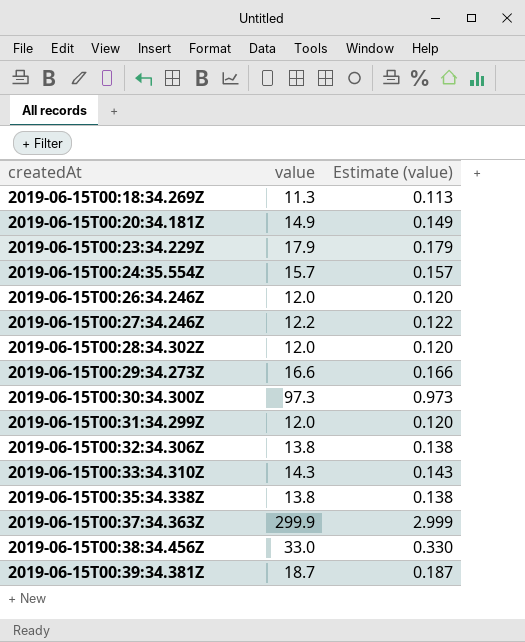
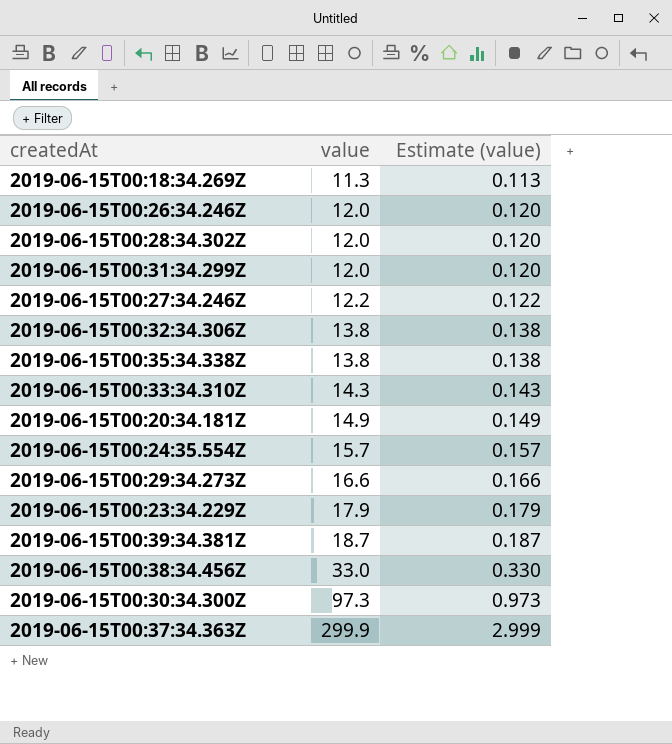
row order: createdAt ascending -> value ascending

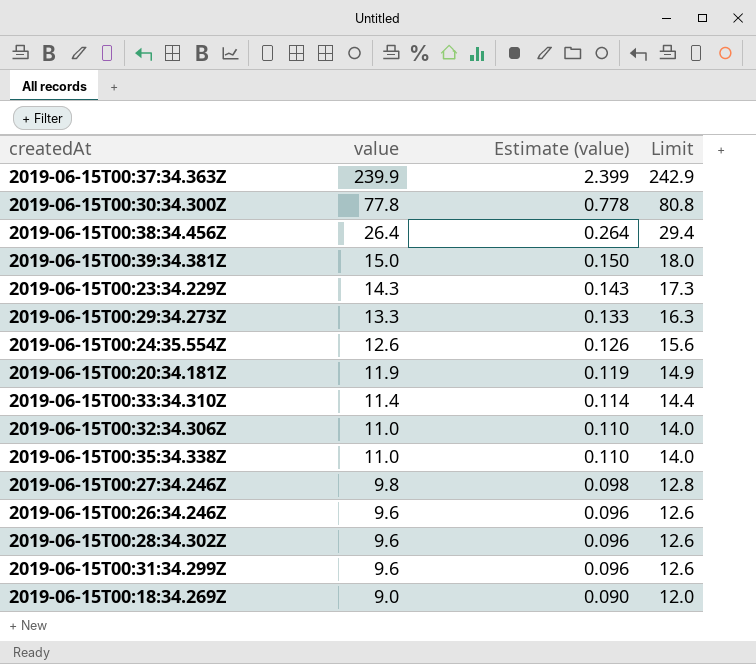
row order: value ascending -> value descending
column Limit | formula: none -> [value] + 3
2019-06-15T00:37:34.363Z | value: 299.9 -> 239.9
2019-06-15T00:37:34.363Z | Estimate (value): 2.999 -> 2.399
2019-06-15T00:30:34.300Z | value: 97.3 -> 77.8
2019-06-15T00:30:34.300Z | Estimate (value): 0.973 -> 0.778
2019-06-15T00:38:34.456Z | value: 33.0 -> 26.4
2019-06-15T00:38:34.456Z | Estimate (value): 0.330 -> 0.264
2019-06-15T00:39:34.381Z | value: 18.7 -> 15.0
2019-06-15T00:39:34.381Z | Estimate (value): 0.187 -> 0.150
2019-06-15T00:23:34.229Z | value: 17.9 -> 14.3
2019-06-15T00:23:34.229Z | Estimate (value): 0.179 -> 0.143
2019-06-15T00:29:34.273Z | value: 16.6 -> 13.3
2019-06-15T00:29:34.273Z | Estimate (value): 0.166 -> 0.133
2019-06-15T00:24:35.554Z | value: 15.7 -> 12.6
2019-06-15T00:24:35.554Z | Estimate (value): 0.157 -> 0.126
2019-06-15T00:20:34.181Z | value: 14.9 -> 11.9
2019-06-15T00:20:34.181Z | Estimate (value): 0.149 -> 0.119
2019-06-15T00:33:34.310Z | value: 14.3 -> 11.4
2019-06-15T00:33:34.310Z | Estimate (value): 0.143 -> 0.114
2019-06-15T00:32:34.306Z | value: 13.8 -> 11.0
2019-06-15T00:32:34.306Z | Estimate (value): 0.138 -> 0.110
2019-06-15T00:35:34.338Z | value: 13.8 -> 11.0
2019-06-15T00:35:34.338Z | Estimate (value): 0.138 -> 0.110
2019-06-15T00:27:34.246Z | value: 12.2 -> 9.8
2019-06-15T00:27:34.246Z | Estimate (value): 0.122 -> 0.098
2019-06-15T00:26:34.246Z | value: 12.0 -> 9.6
2019-06-15T00:26:34.246Z | Estimate (value): 0.120 -> 0.096
2019-06-15T00:28:34.302Z | value: 12.0 -> 9.6
2019-06-15T00:28:34.302Z | Estimate (value): 0.120 -> 0.096
2019-06-15T00:31:34.299Z | value: 12.0 -> 9.6
2019-06-15T00:31:34.299Z | Estimate (value): 0.120 -> 0.096
2019-06-15T00:18:34.269Z | value: 11.3 -> 9.0
2019-06-15T00:18:34.269Z | Estimate (value): 0.113 -> 0.090

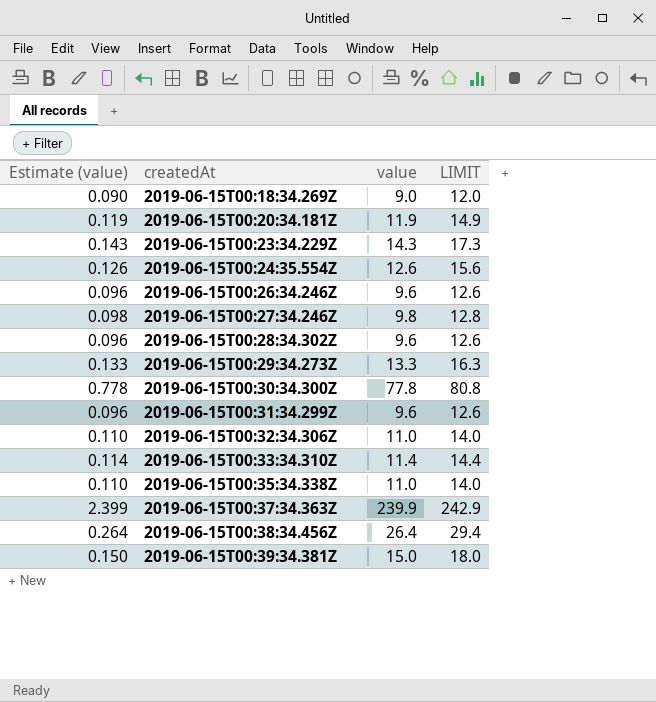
row order: value descending -> createdAt ascending
column Estimate (value) | position: 3 -> 1
column name: Limit -> LIMIT

